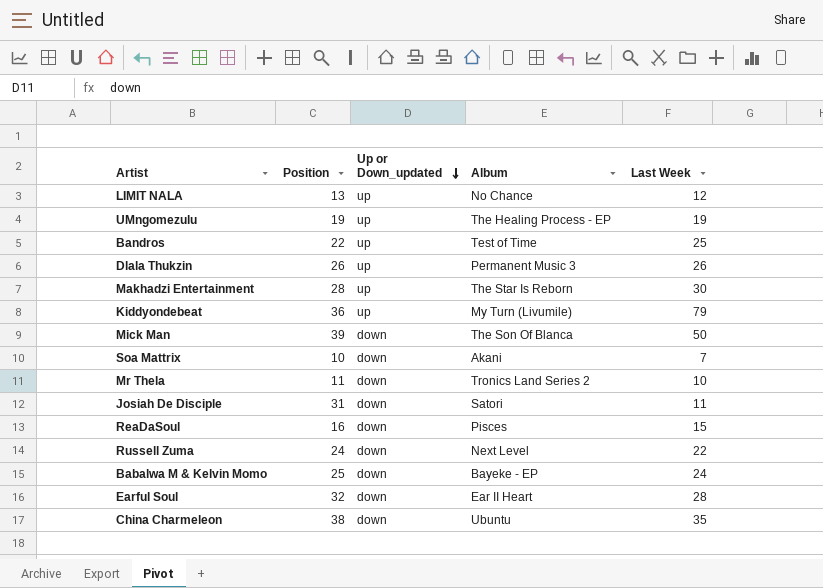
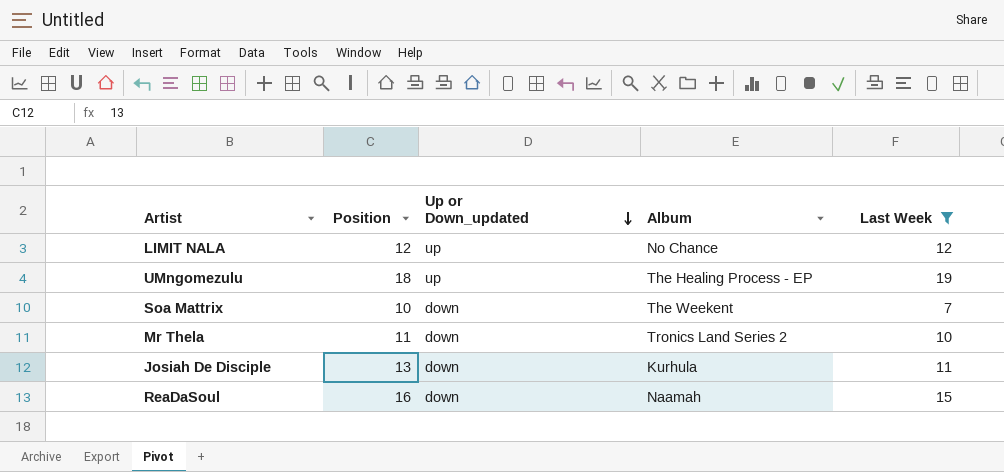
filter: none -> Last Week <= 19
LIMIT NALA | Position: 13 -> 12
UMngomezulu | Position: 19 -> 18
Soa Mattrix | Album: Akani -> The Weekent
Josiah De Disciple | Position: 31 -> 13
Josiah De Disciple | Album: Satori -> Kurhula
ReaDaSoul | Album: Pisces -> Naamah

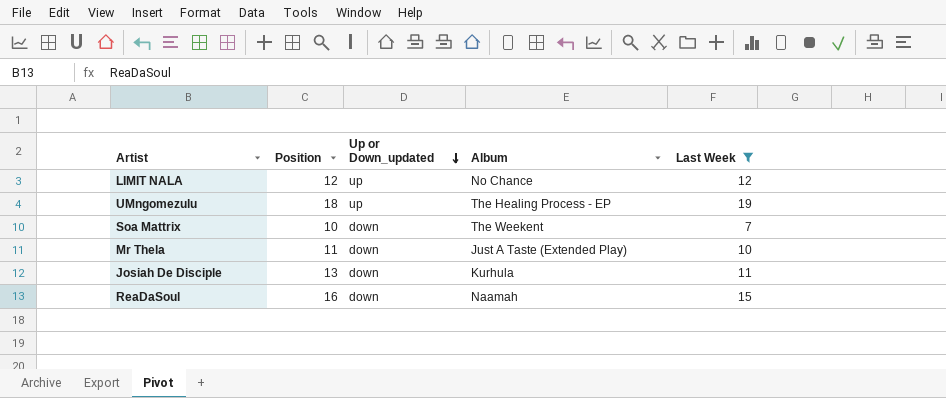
Mr Thela | Album: Tronics Land Series 2 -> Just A Taste (Extended Play)

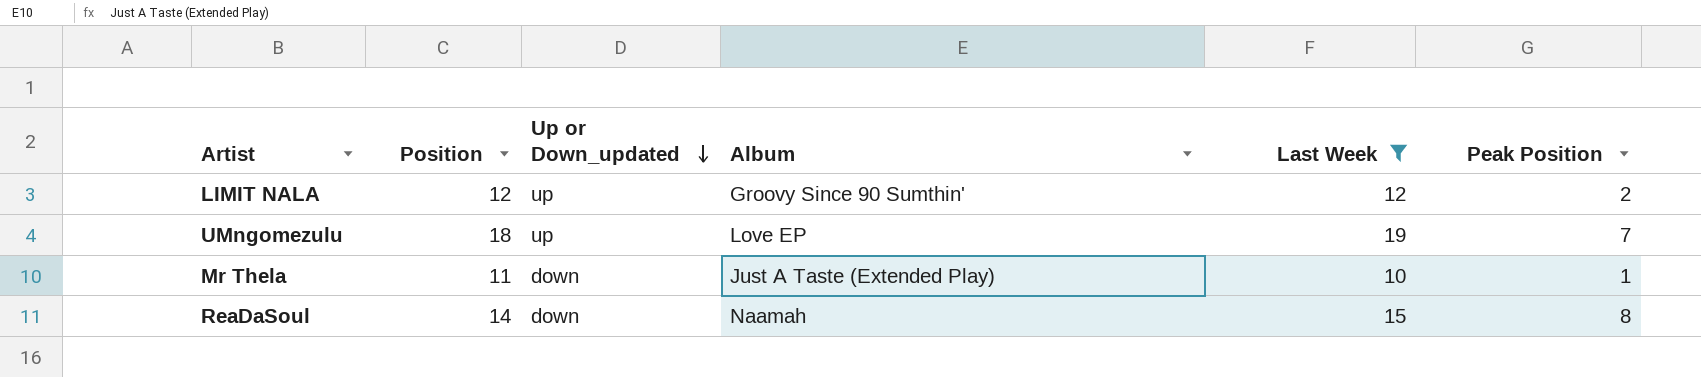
column Peak Position | position: none -> 6
row Soa Mattrix: 10 | down | The Weekent | 7 -> none
row Josiah De Disciple: 13 | down | Kurhula | 11 -> none
LIMIT NALA | Album: No Chance -> Groovy Since 90 Sumthin'
UMngomezulu | Album: The Healing Process - EP -> Love EP
ReaDaSoul | Position: 16 -> 14

